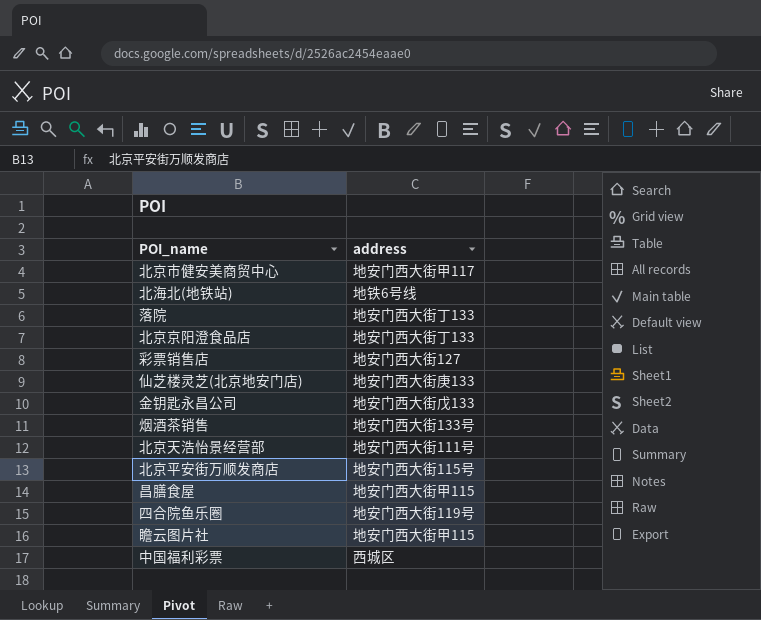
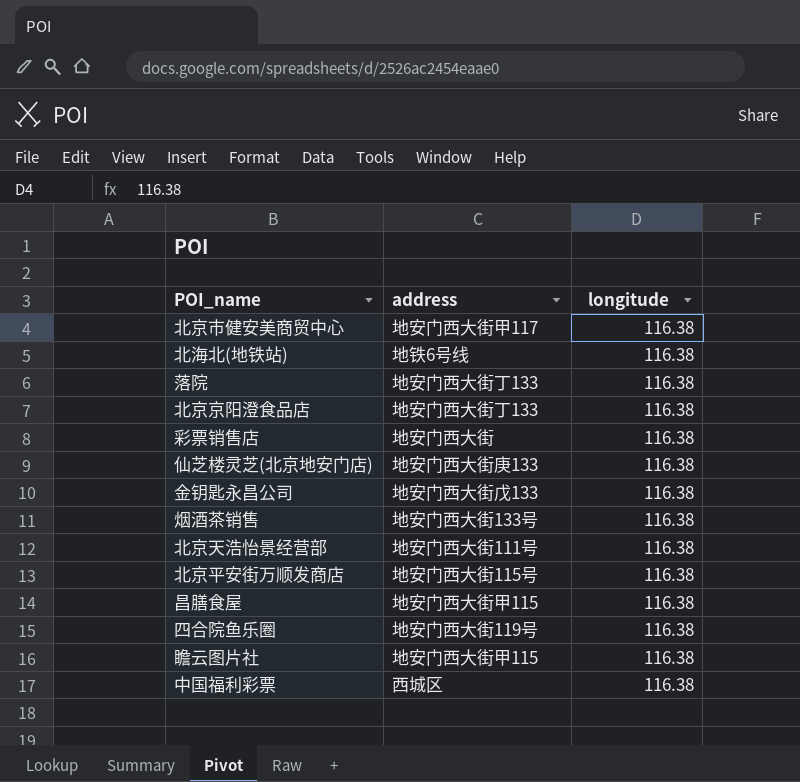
column longitude | position: none -> 3
彩票销售店 | address: 地安门西大街127 -> 地安门西大街

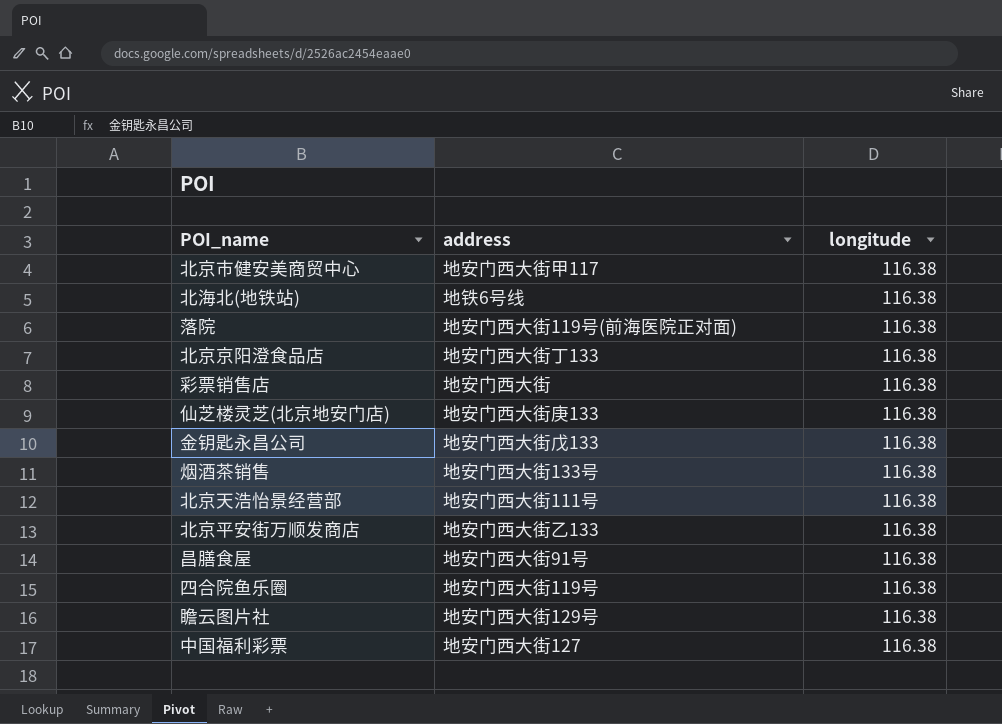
落院 | address: 地安门西大街丁133 -> 地安门西大街119号(前海医院正对面)
北京平安街万顺发商店 | address: 地安门西大街115号 -> 地安门西大街乙133
昌膳食屋 | address: 地安门西大街甲115 -> 地安门西大街91号
瞻云图片社 | address: 地安门西大街甲115 -> 地安门西大街129号
中国福利彩票 | address: 西城区 -> 地安门西大街127

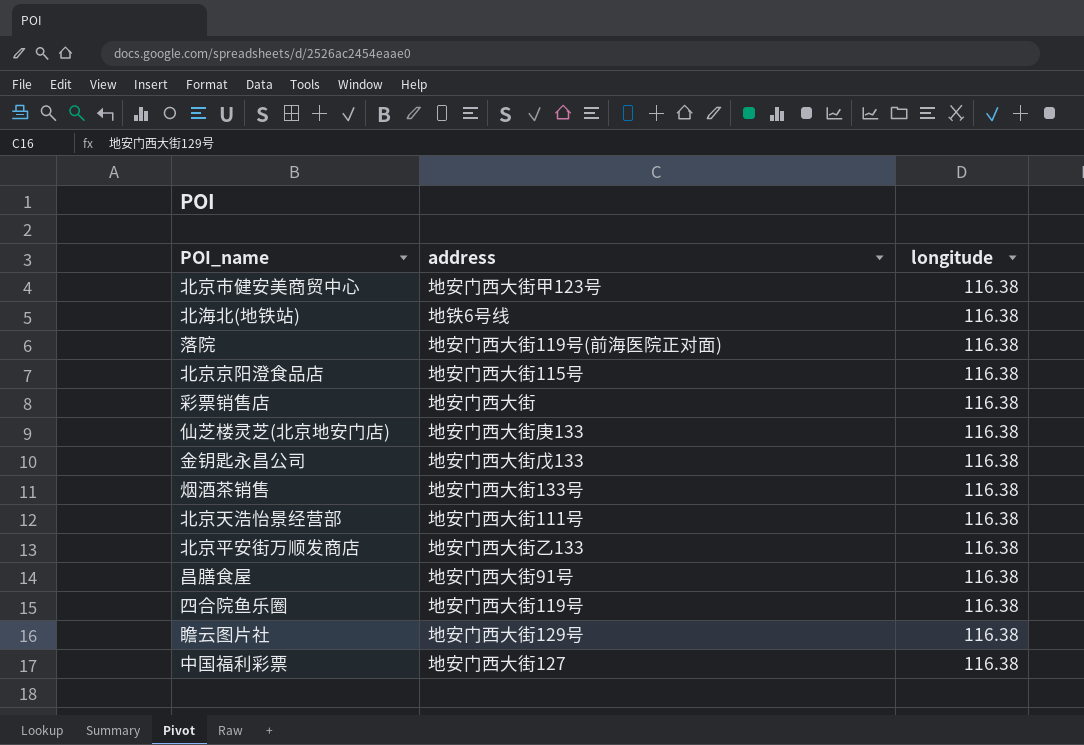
北京市健安美商贸中心 | address: 地安门西大街甲117 -> 地安门西大街甲123号
北京京阳澄食品店 | address: 地安门西大街丁133 -> 地安门西大街115号

